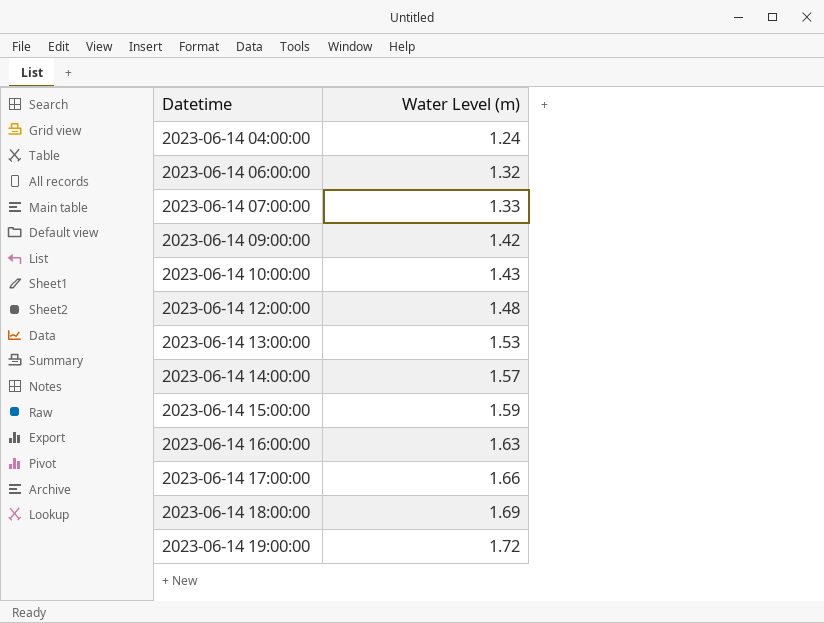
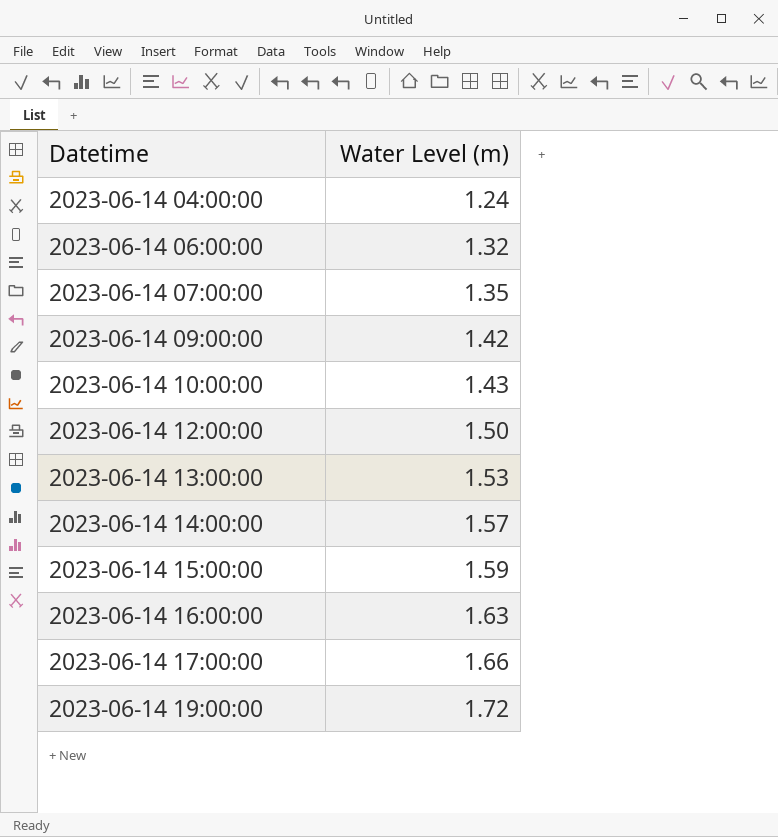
row 2023-06-14 18:00:00: 1.69 -> none
2023-06-14 07:00:00 | Water Level (m): 1.33 -> 1.35
2023-06-14 12:00:00 | Water Level (m): 1.48 -> 1.50

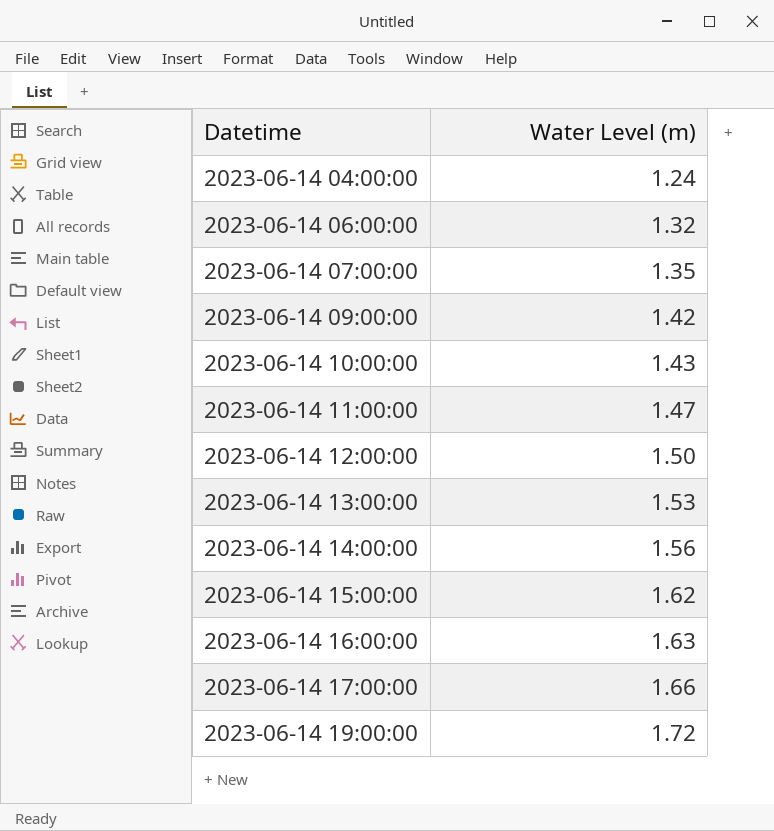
row 2023-06-14 11:00:00: none -> 1.47
2023-06-14 14:00:00 | Water Level (m): 1.57 -> 1.56
2023-06-14 15:00:00 | Water Level (m): 1.59 -> 1.62

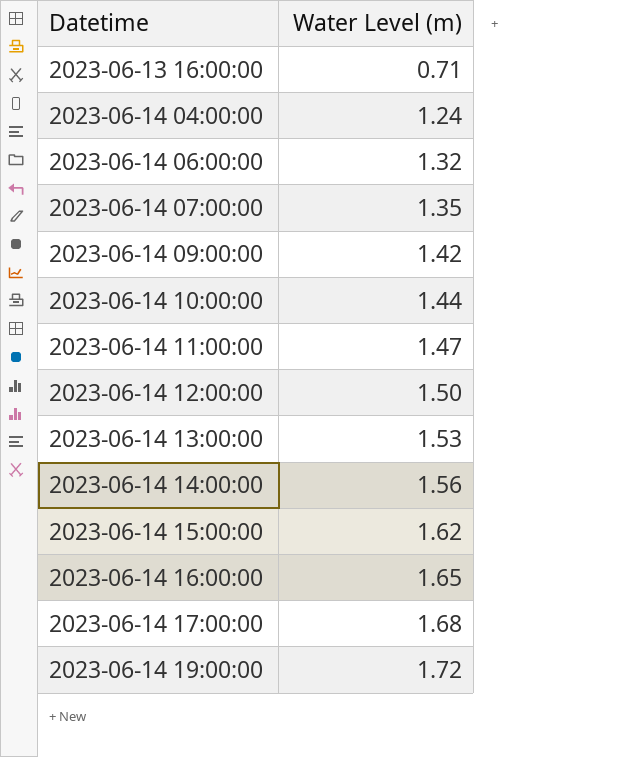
row 2023-06-13 16:00:00: none -> 0.71
2023-06-14 10:00:00 | Water Level (m): 1.43 -> 1.44
2023-06-14 16:00:00 | Water Level (m): 1.63 -> 1.65
2023-06-14 17:00:00 | Water Level (m): 1.66 -> 1.68

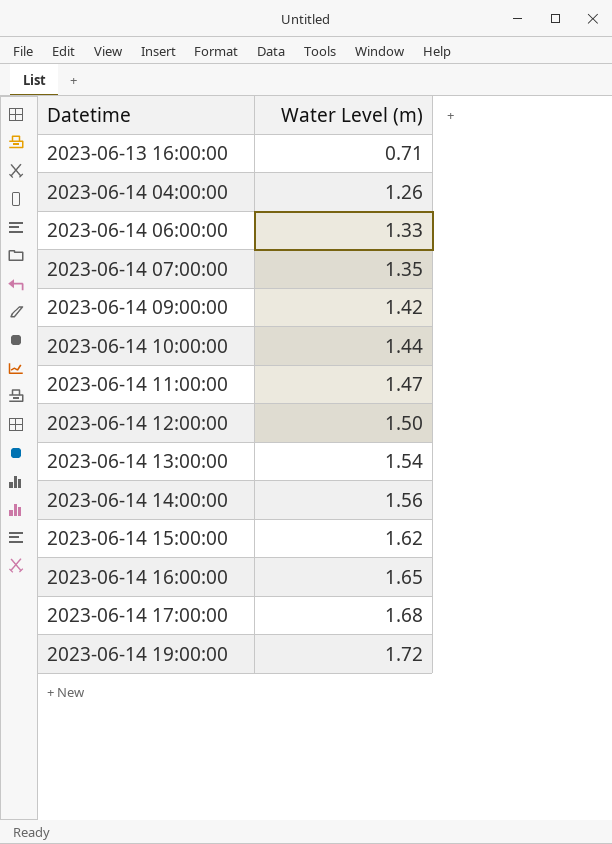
2023-06-14 04:00:00 | Water Level (m): 1.24 -> 1.26
2023-06-14 06:00:00 | Water Level (m): 1.32 -> 1.33
2023-06-14 13:00:00 | Water Level (m): 1.53 -> 1.54

